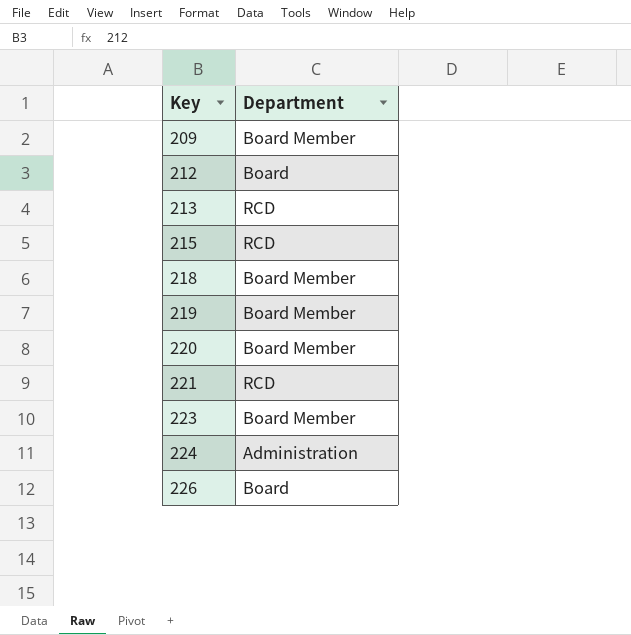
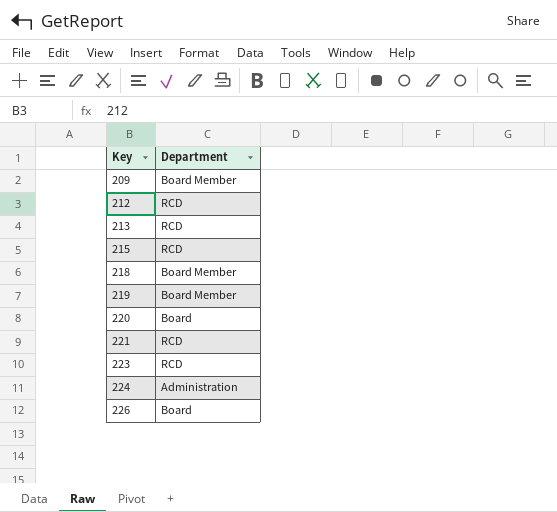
212 | Department: Board -> RCD
220 | Department: Board Member -> Board
223 | Department: Board Member -> RCD

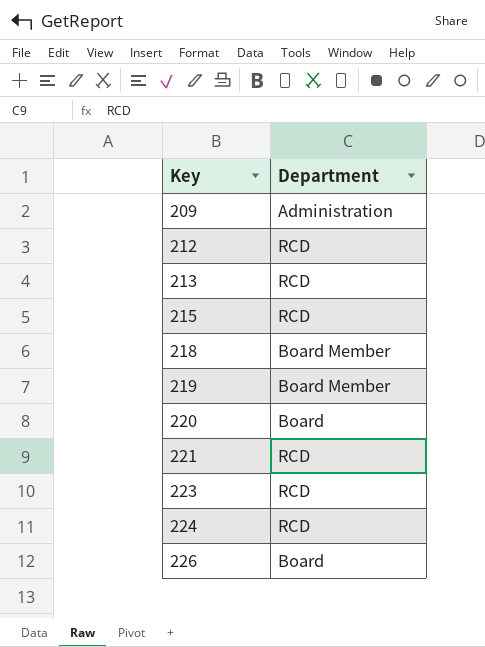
209 | Department: Board Member -> Administration
224 | Department: Administration -> RCD

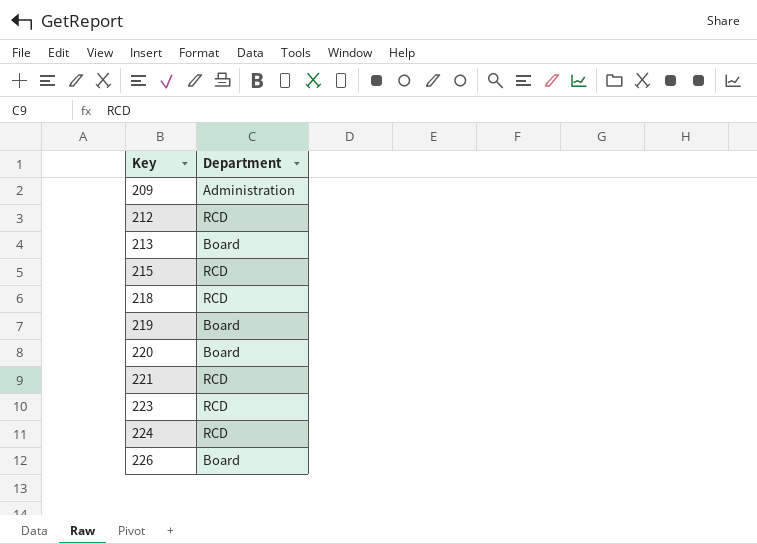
213 | Department: RCD -> Board
218 | Department: Board Member -> RCD
219 | Department: Board Member -> Board

